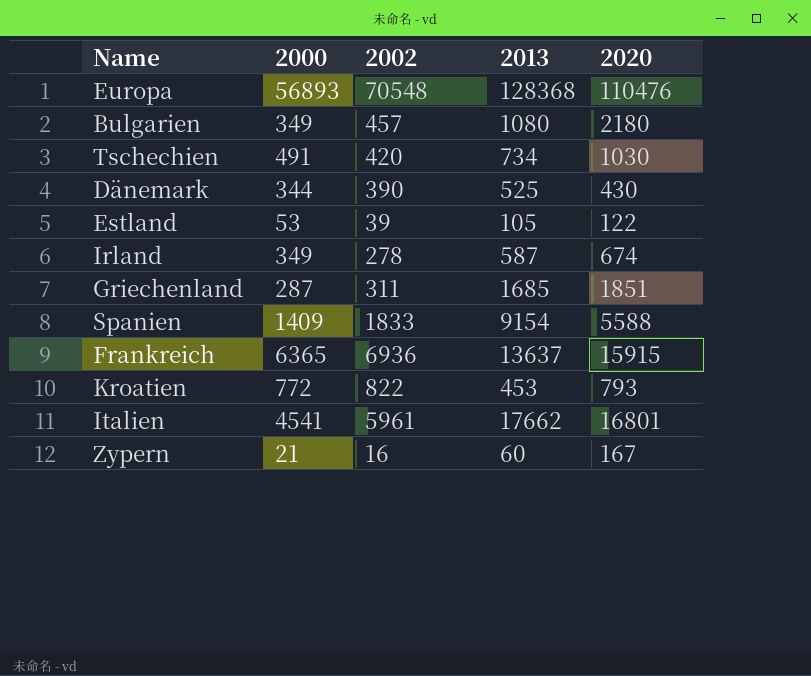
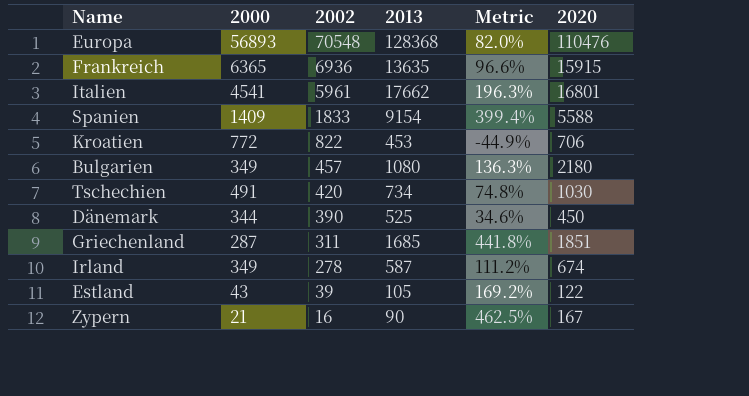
row order: none -> 2002 descending
column Metric | formula: none -> ([2013] - [2002]) / [2002]
Frankreich | 2013: 13637 -> 13635
Kroatien | 2020: 793 -> 706
Dänemark | 2020: 430 -> 450
Estland | 2000: 53 -> 43
Zypern | 2013: 60 -> 90

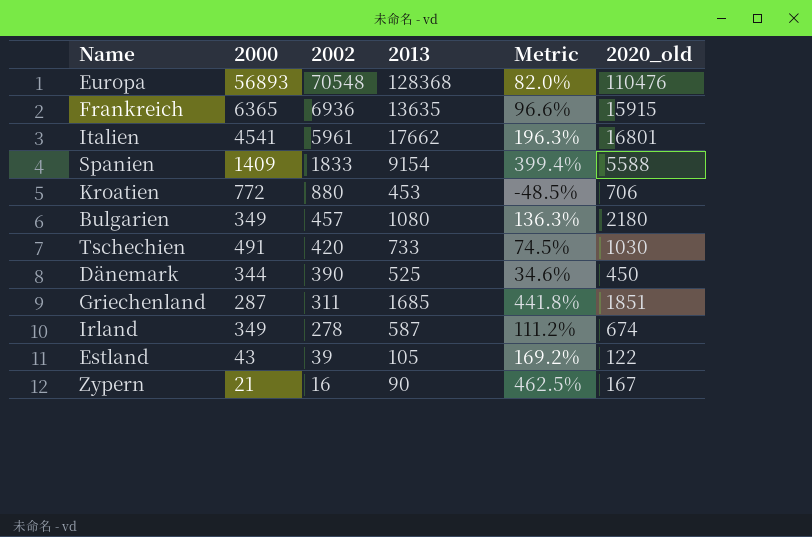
column name: 2020 -> 2020_old
Kroatien | 2002: 822 -> 880
Kroatien | Metric: -44.9% -> -48.5%
Tschechien | 2013: 734 -> 733
Tschechien | Metric: 74.8% -> 74.5%

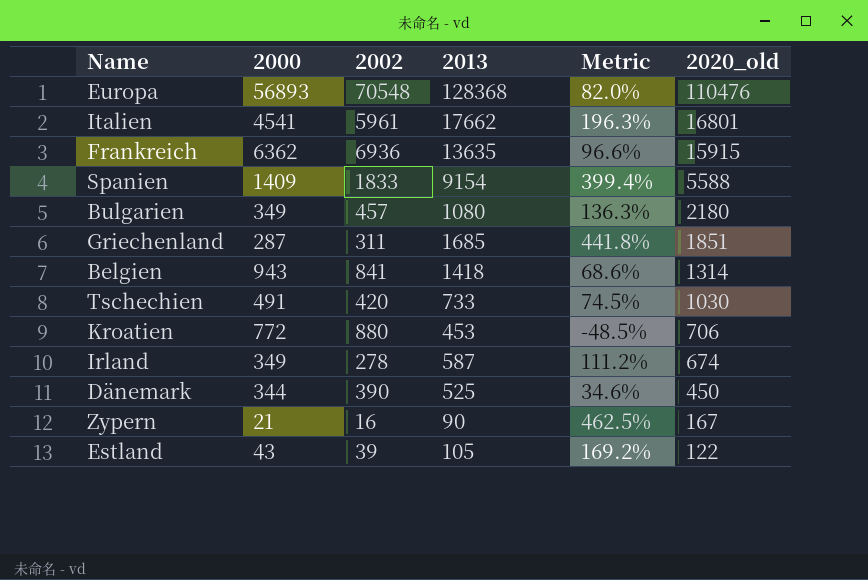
row order: 2002 descending -> 2020_old descending
Frankreich | 2000: 6365 -> 6362
row Belgien: none -> 943 | 841 | 1418 | 68.6% | 1314

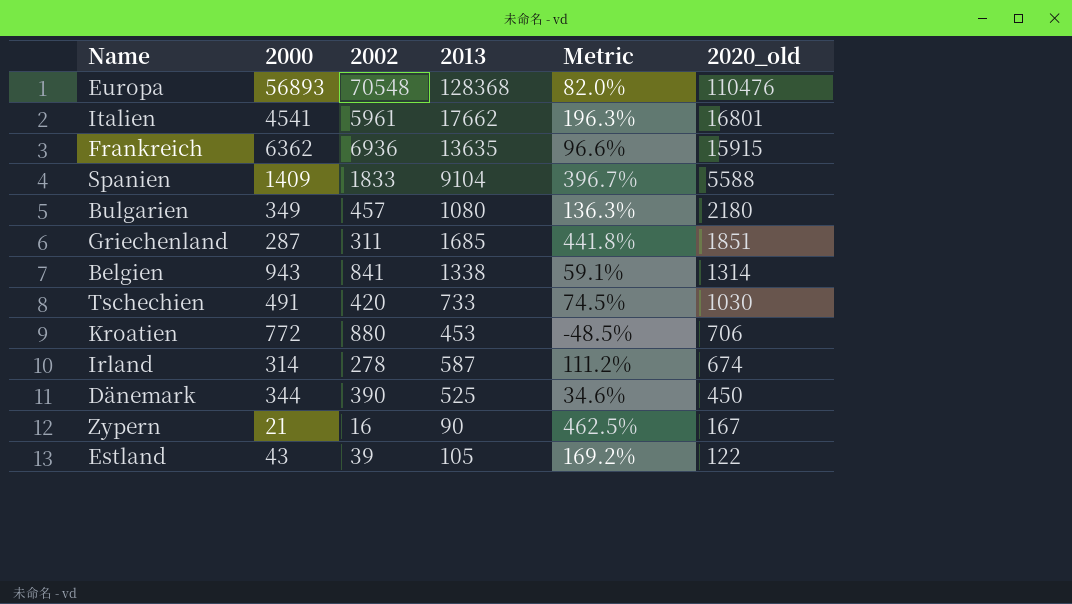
Spanien | 2013: 9154 -> 9104
Spanien | Metric: 399.4% -> 396.7%
Belgien | 2013: 1418 -> 1338
Belgien | Metric: 68.6% -> 59.1%
Irland | 2000: 349 -> 314

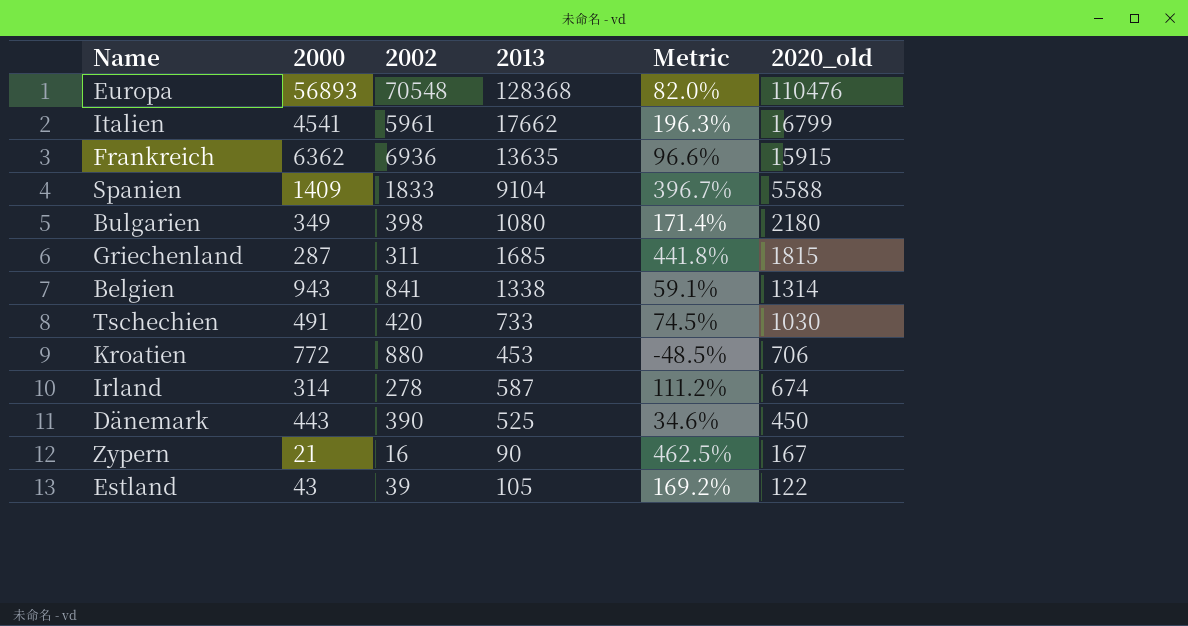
Italien | 2020_old: 16801 -> 16799
Bulgarien | 2002: 457 -> 398
Bulgarien | Metric: 136.3% -> 171.4%
Griechenland | 2020_old: 1851 -> 1815
Dänemark | 2000: 344 -> 443

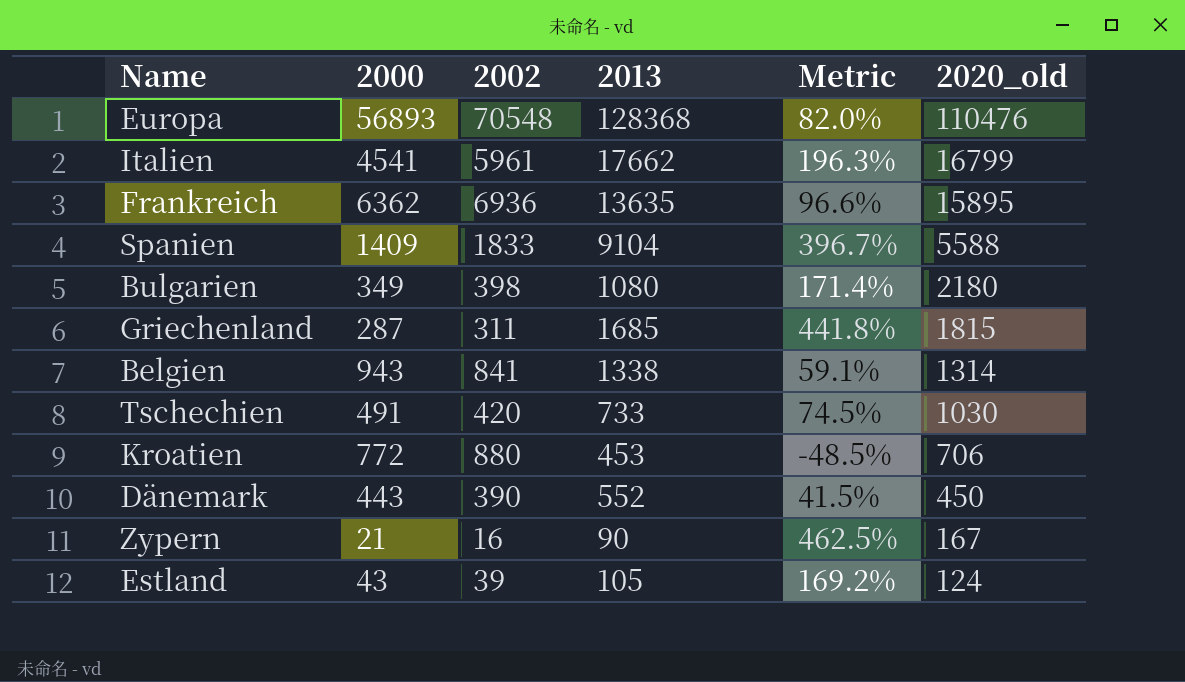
row Irland: 314 | 278 | 587 | 111.2% | 674 -> none
Frankreich | 2020_old: 15915 -> 15895
Dänemark | 2013: 525 -> 552
Dänemark | Metric: 34.6% -> 41.5%
Estland | 2020_old: 122 -> 124

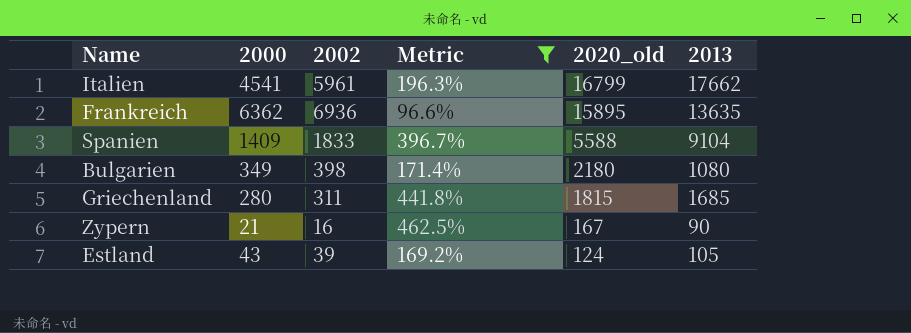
filter: none -> Metric >= 96.6%
column 2013 | position: 4 -> 6
Griechenland | 2000: 287 -> 280

